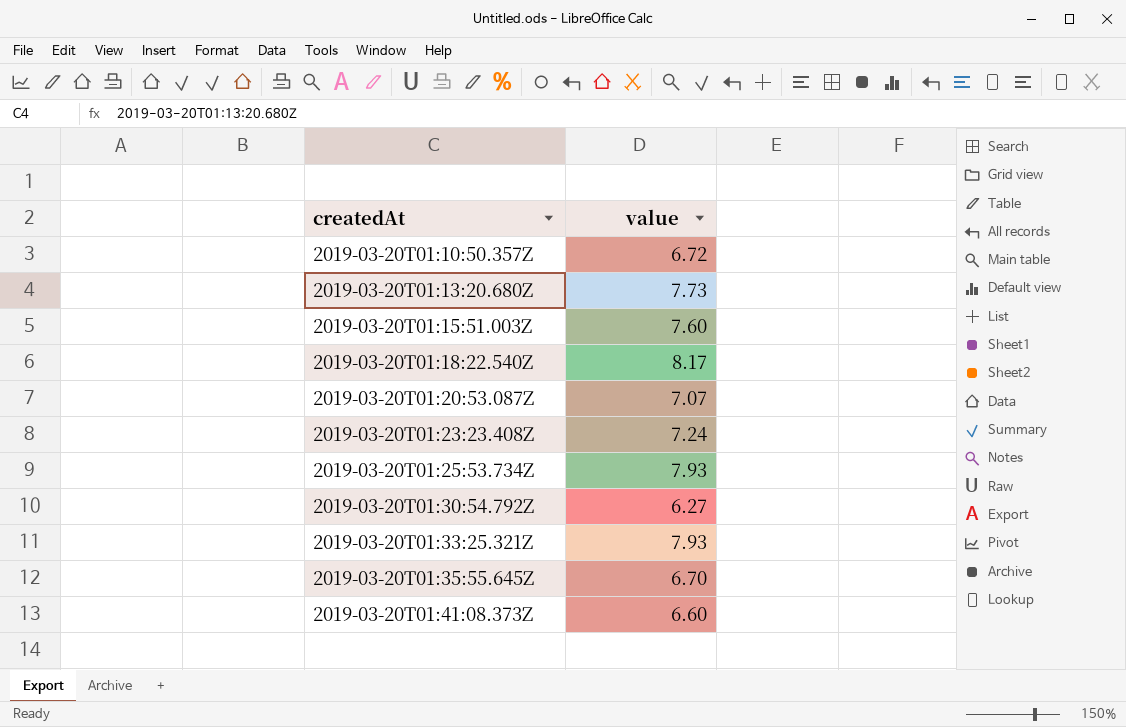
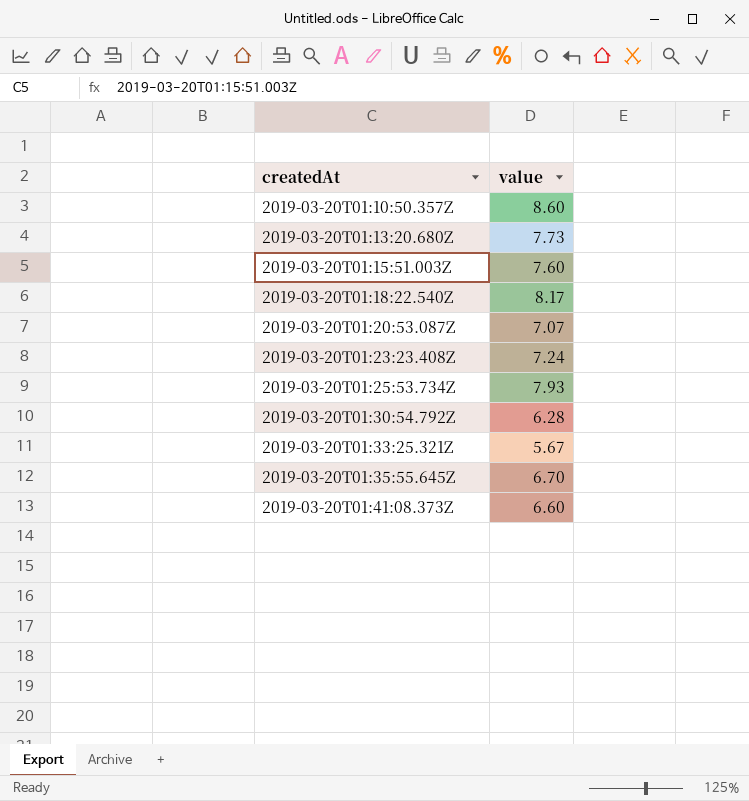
2019-03-20T01:10:50.357Z | value: 6.72 -> 8.60
2019-03-20T01:30:54.792Z | value: 6.27 -> 6.28
2019-03-20T01:33:25.321Z | value: 7.93 -> 5.67

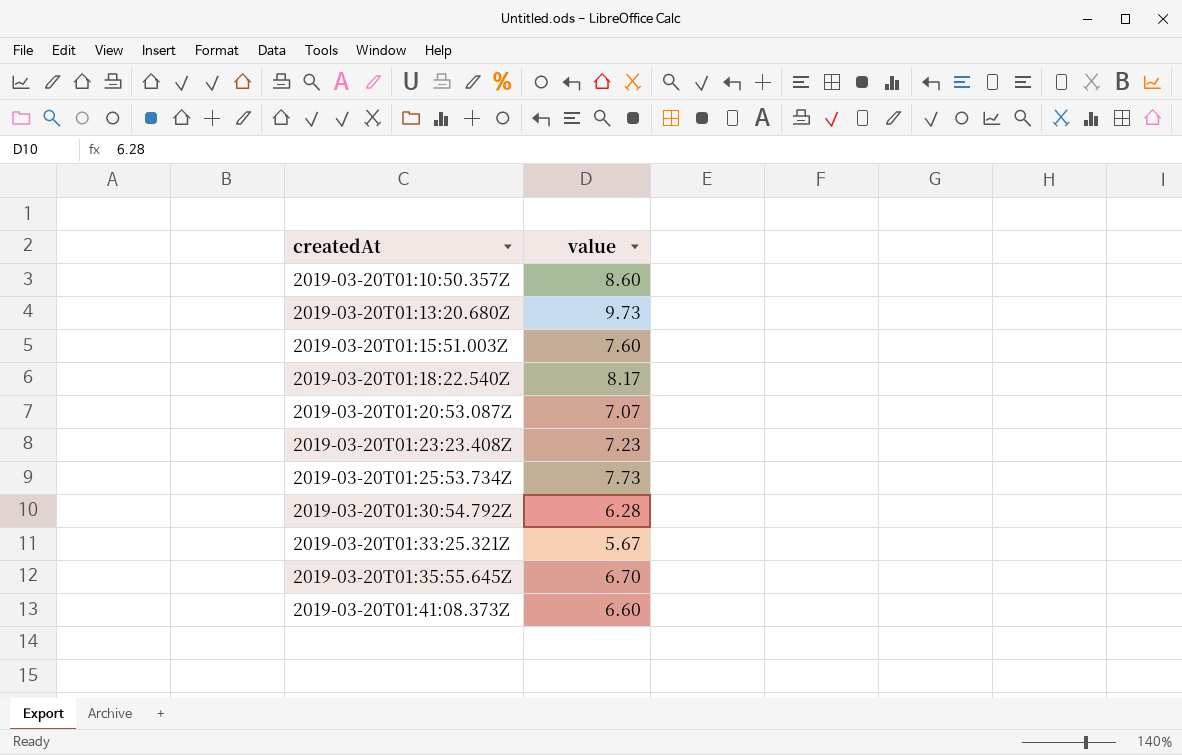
2019-03-20T01:13:20.680Z | value: 7.73 -> 9.73
2019-03-20T01:23:23.408Z | value: 7.24 -> 7.23
2019-03-20T01:25:53.734Z | value: 7.93 -> 7.73

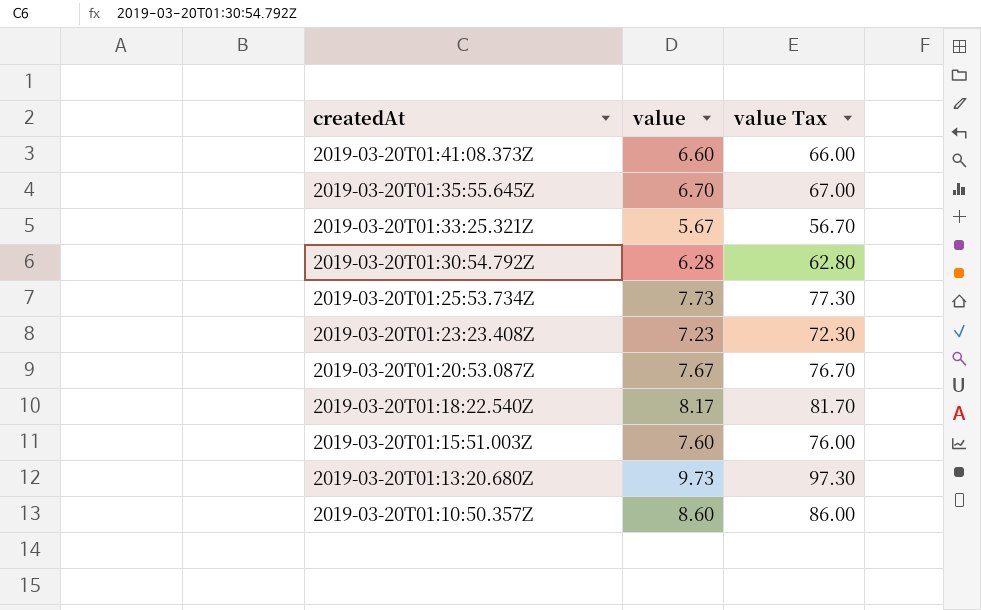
row order: createdAt ascending -> createdAt descending
column value Tax | formula: none -> [value] * 10
2019-03-20T01:20:53.087Z | value: 7.07 -> 7.67

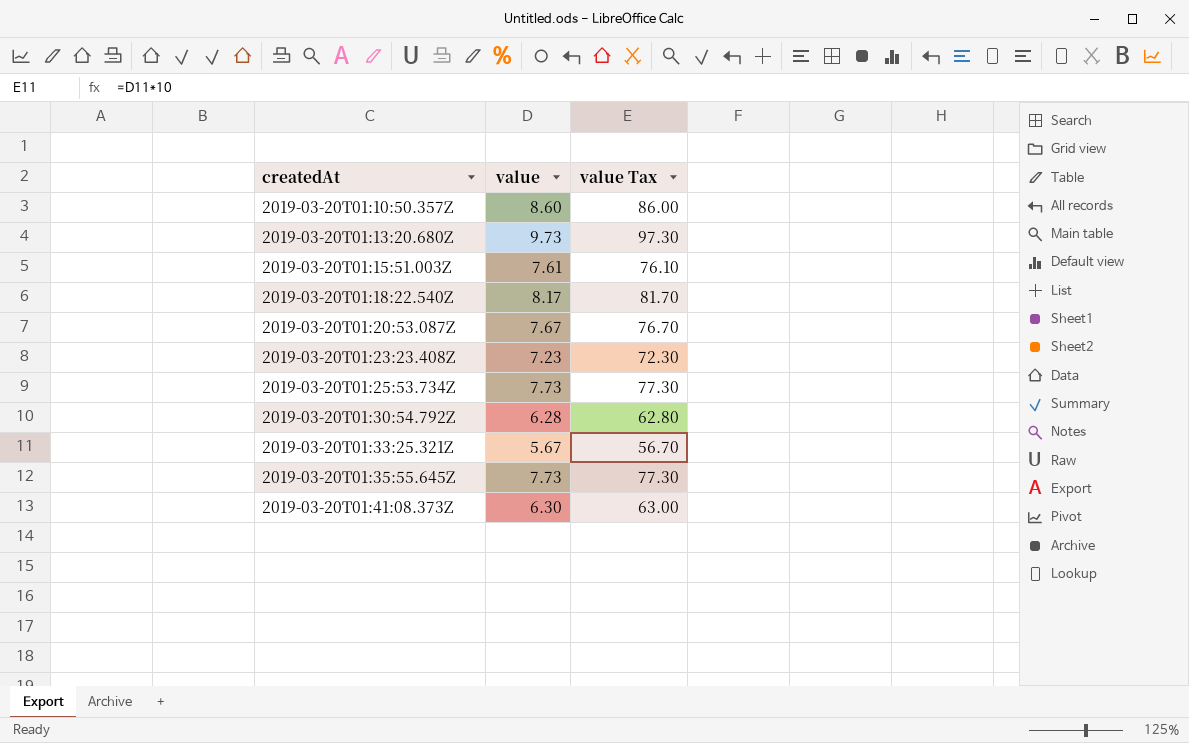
row order: createdAt descending -> createdAt ascending
2019-03-20T01:15:51.003Z | value: 7.60 -> 7.61
2019-03-20T01:15:51.003Z | value Tax: 76.00 -> 76.10
2019-03-20T01:35:55.645Z | value: 6.70 -> 7.73
2019-03-20T01:35:55.645Z | value Tax: 67.00 -> 77.30
2019-03-20T01:41:08.373Z | value: 6.60 -> 6.30
2019-03-20T01:41:08.373Z | value Tax: 66.00 -> 63.00

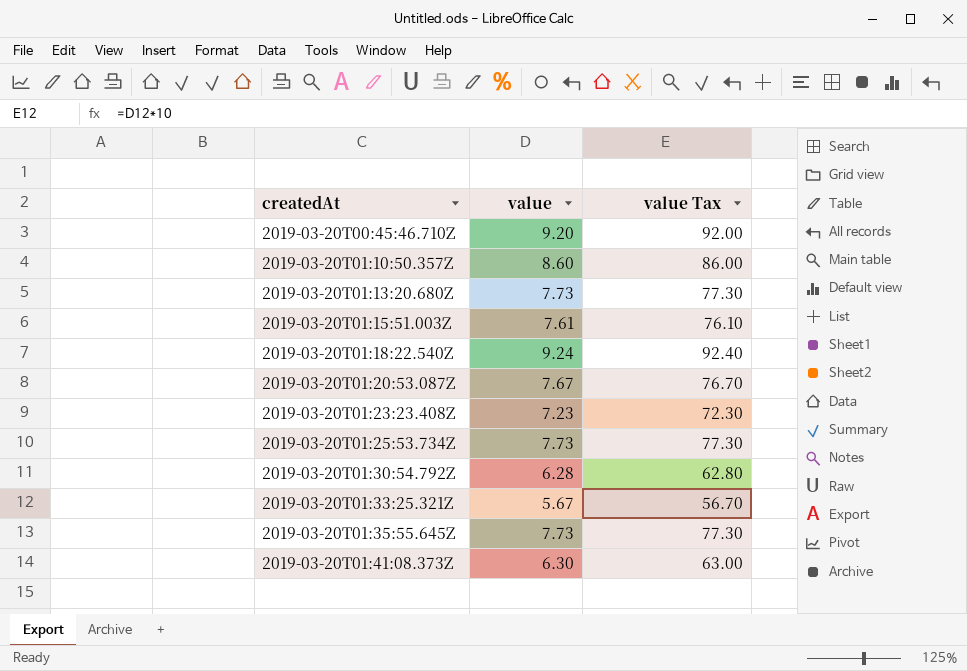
row 2019-03-20T00:45:46.710Z: none -> 9.20 | 92.00
2019-03-20T01:13:20.680Z | value: 9.73 -> 7.73
2019-03-20T01:13:20.680Z | value Tax: 97.30 -> 77.30
2019-03-20T01:18:22.540Z | value: 8.17 -> 9.24
2019-03-20T01:18:22.540Z | value Tax: 81.70 -> 92.40

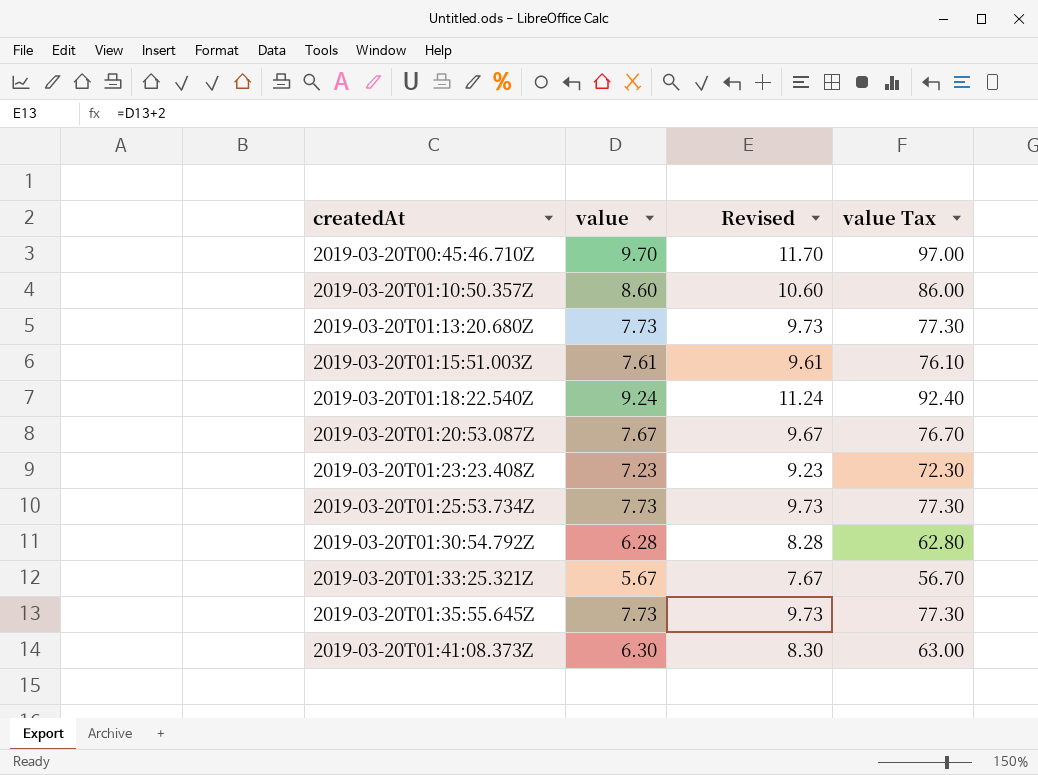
column Revised | formula: none -> [value] + 2
2019-03-20T00:45:46.710Z | value: 9.20 -> 9.70
2019-03-20T00:45:46.710Z | value Tax: 92.00 -> 97.00

